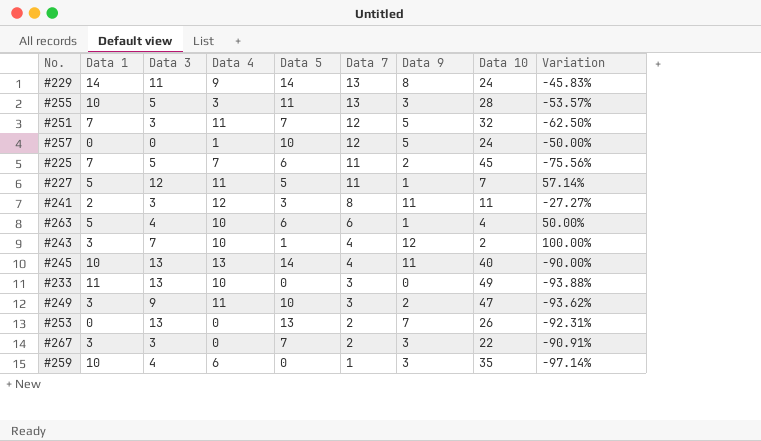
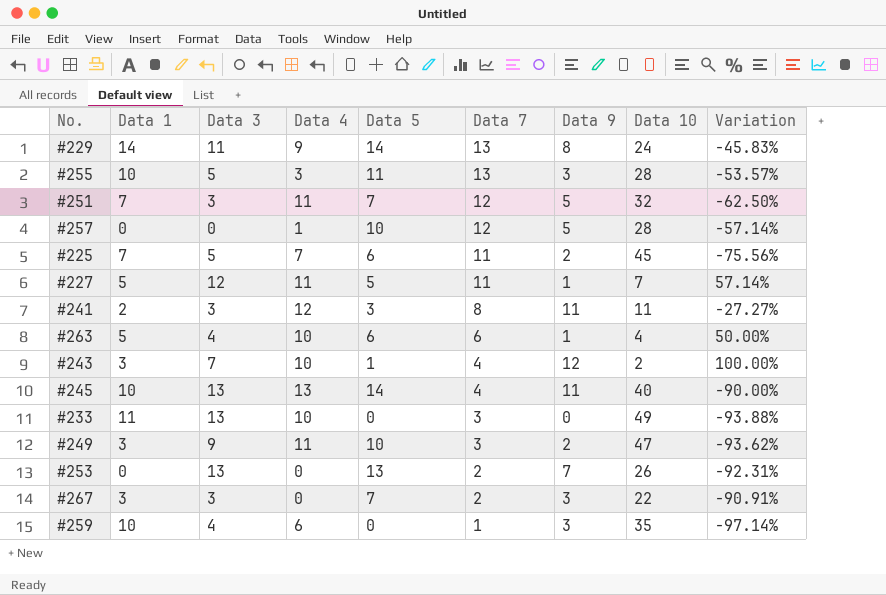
#257 | Data 10: 24 -> 28
#257 | Variation: -50.00% -> -57.14%

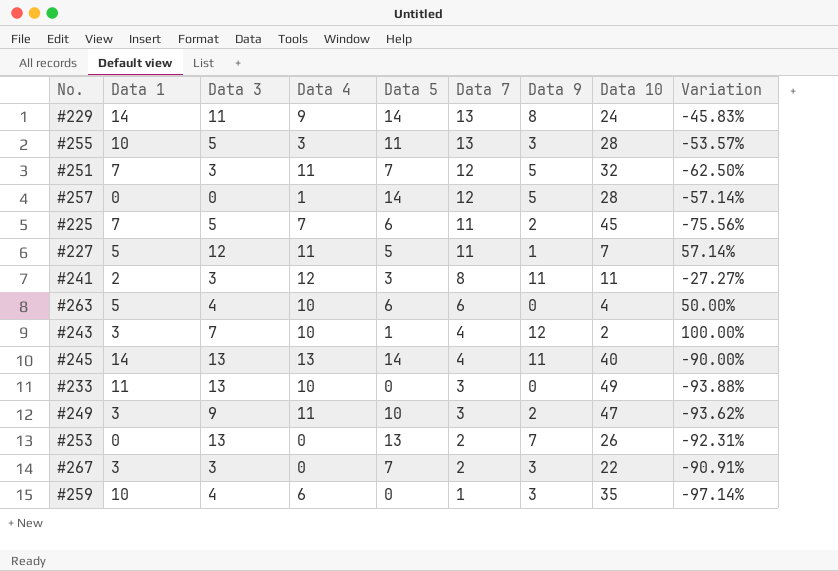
#257 | Data 5: 10 -> 14
#263 | Data 9: 1 -> 0
#245 | Data 1: 10 -> 14

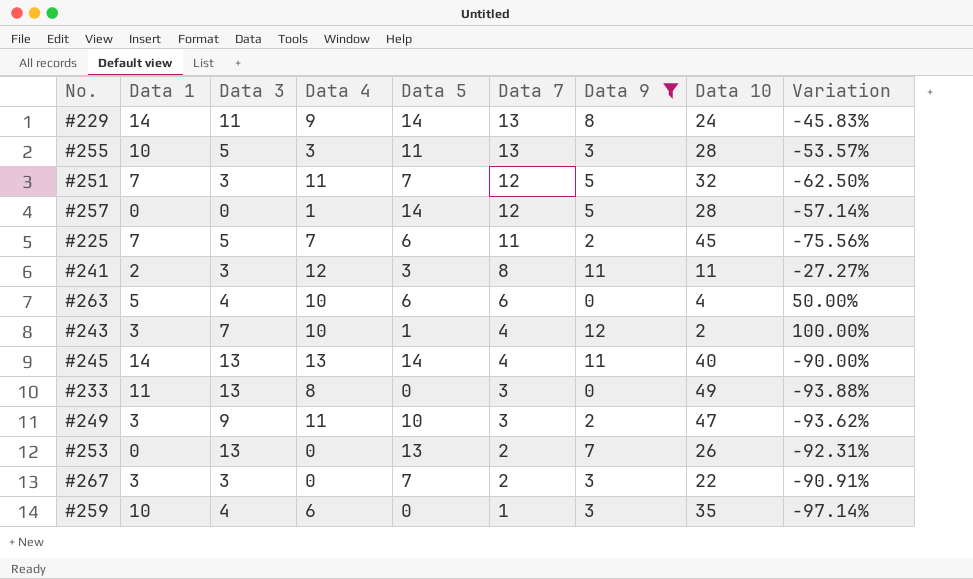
filter: none -> Data 9 != 1
#233 | Data 4: 10 -> 8

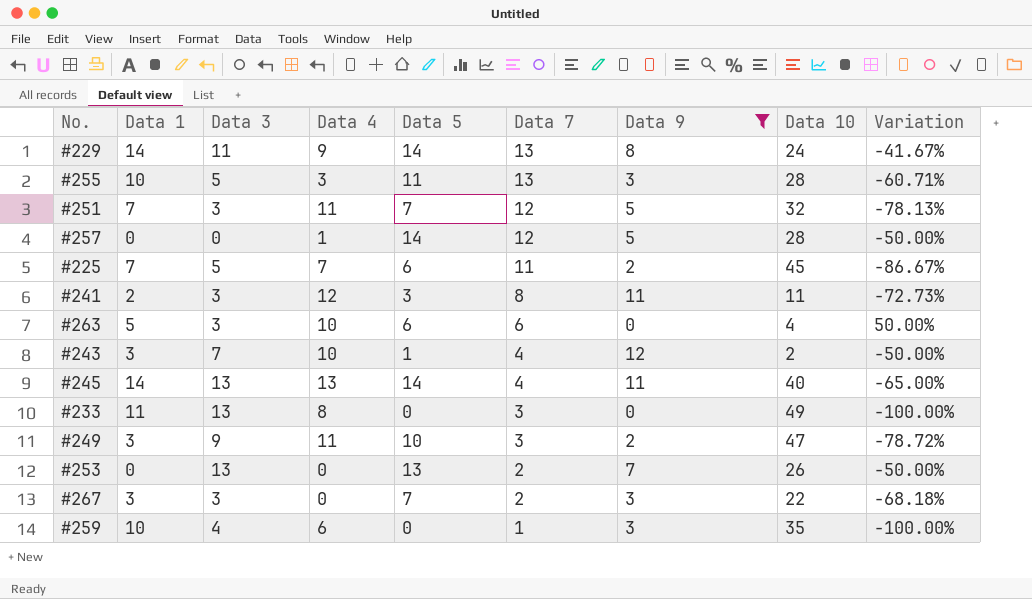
column Variation | formula: ([Data 7] - [Data 10]) / [Data 10] -> ([Data 5] - [Data 10]) / [Data 10]
#263 | Data 3: 4 -> 3

